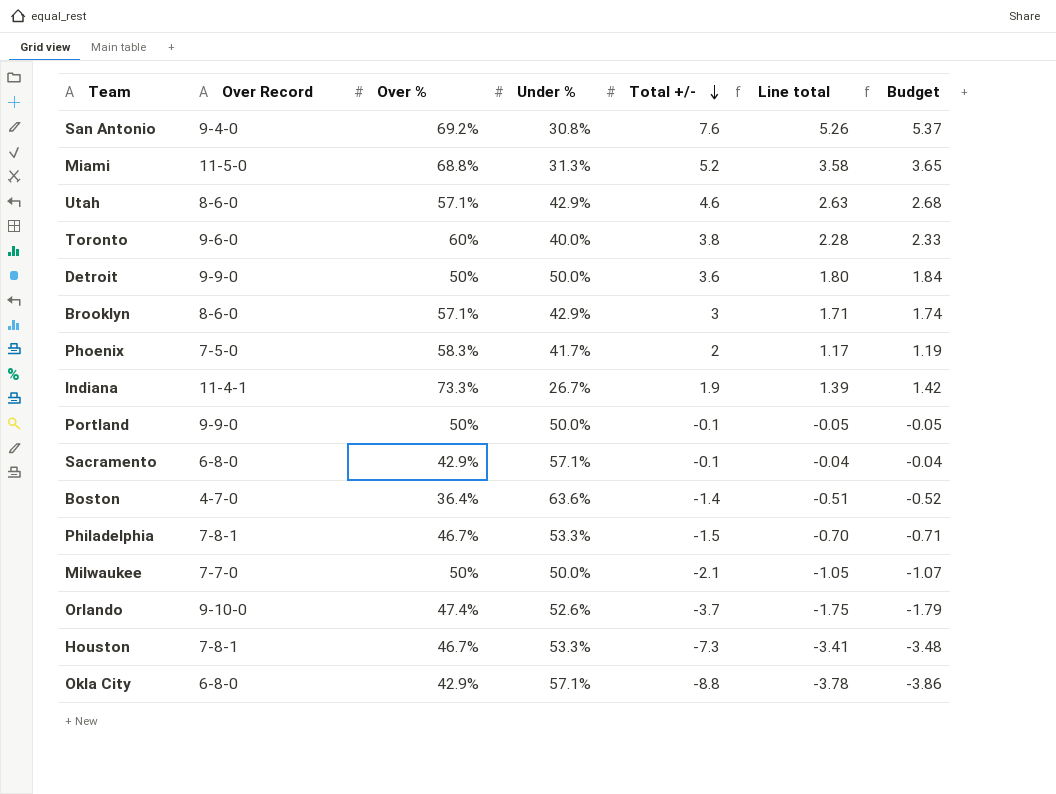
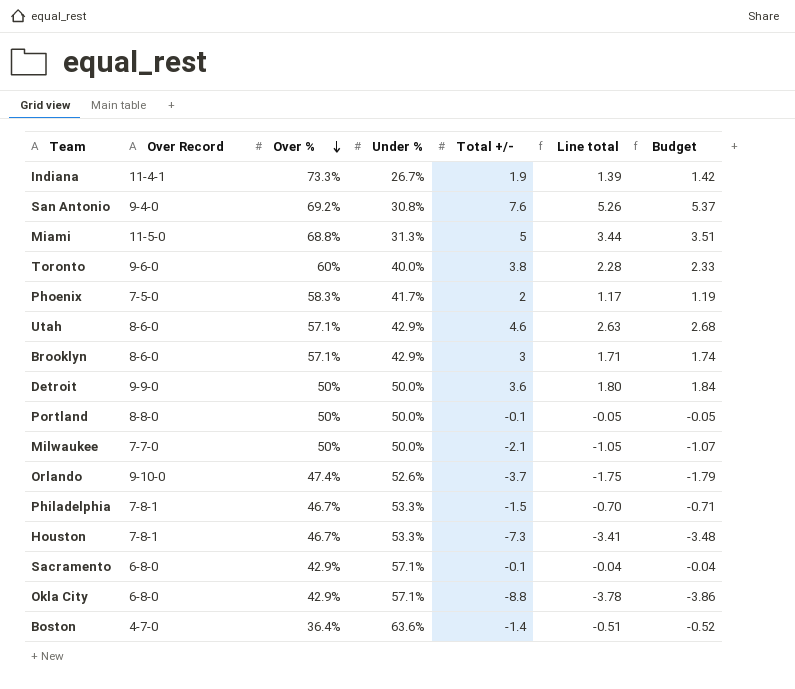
row order: Total +/- descending -> Over % descending
Miami | Total +/-: 5.2 -> 5
Miami | Line total: 3.58 -> 3.44
Miami | Budget: 3.65 -> 3.51
Portland | Over Record: 9-9-0 -> 8-8-0

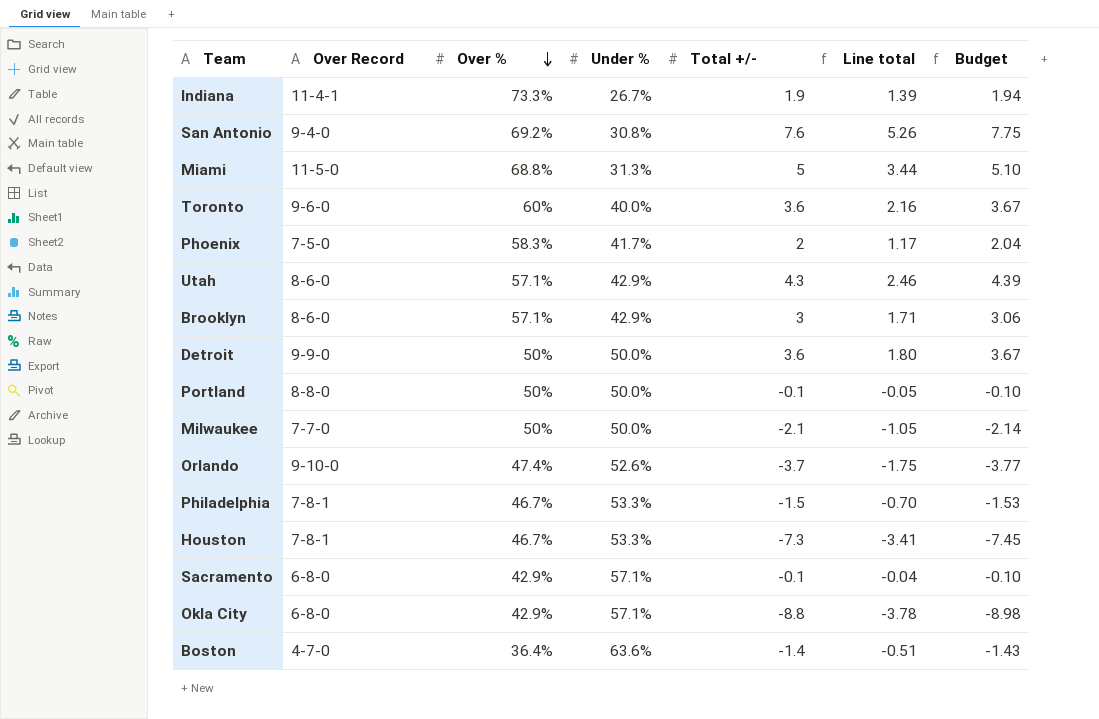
column Budget | formula: [Line total] * 1.02 -> [Total +/-] * 1.02
Toronto | Total +/-: 3.8 -> 3.6
Toronto | Line total: 2.28 -> 2.16
Utah | Total +/-: 4.6 -> 4.3
Utah | Line total: 2.63 -> 2.46

